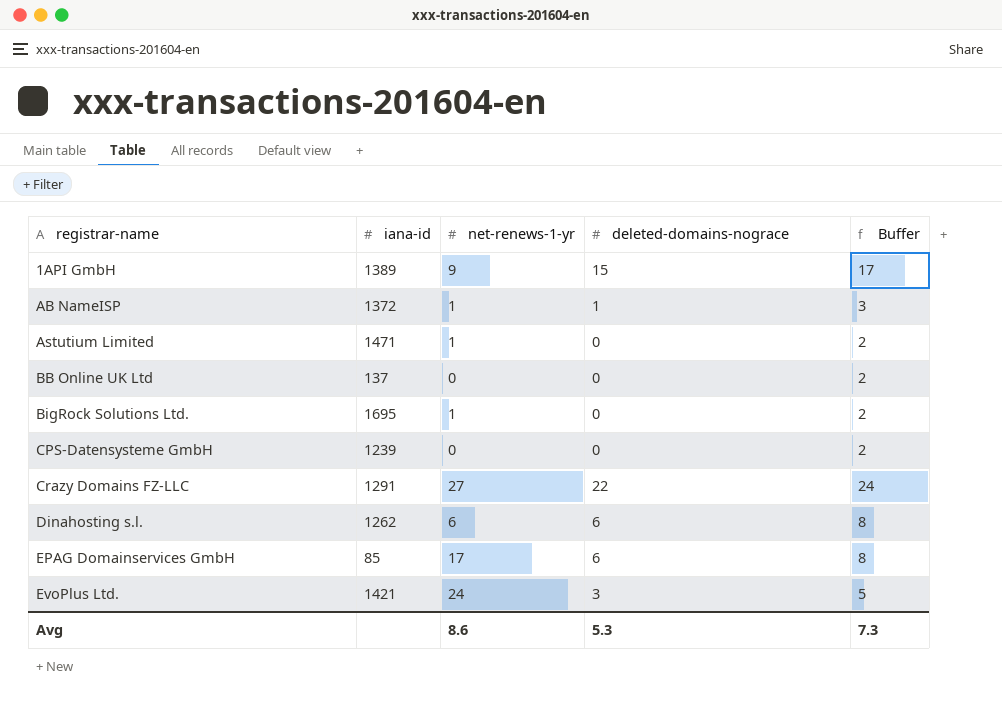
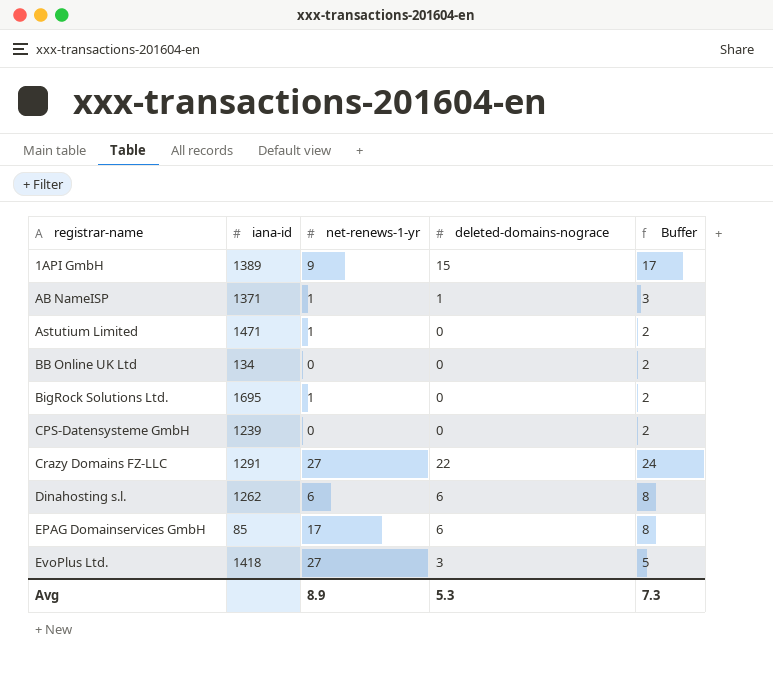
AB NameISP | iana-id: 1372 -> 1371
BB Online UK Ltd | iana-id: 137 -> 134
EvoPlus Ltd. | iana-id: 1421 -> 1418
EvoPlus Ltd. | net-renews-1-yr: 24 -> 27
Avg | net-renews-1-yr: 8.6 -> 8.9

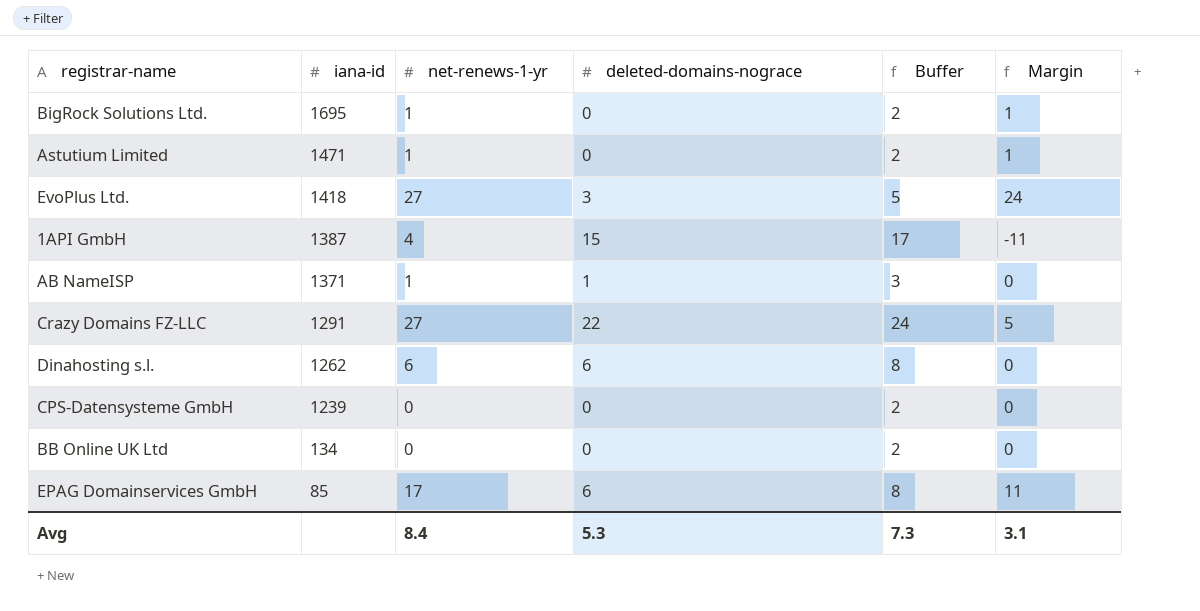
row order: registrar-name ascending -> iana-id descending
column Margin | formula: none -> [net-renews-1-yr] - [deleted-domains-nograce]
1API GmbH | iana-id: 1389 -> 1387
1API GmbH | net-renews-1-yr: 9 -> 4
Avg | net-renews-1-yr: 8.9 -> 8.4

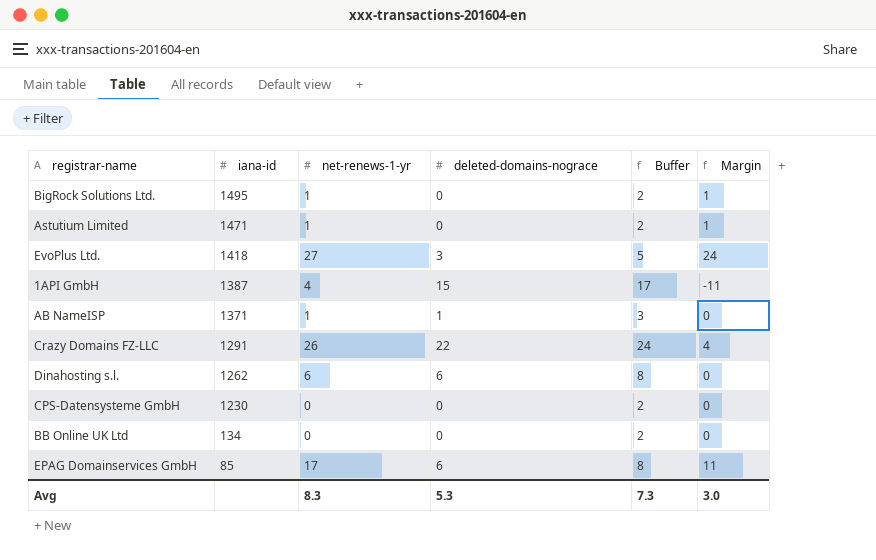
BigRock Solutions Ltd. | iana-id: 1695 -> 1495
Crazy Domains FZ-LLC | net-renews-1-yr: 27 -> 26
Crazy Domains FZ-LLC | Margin: 5 -> 4
CPS-Datensysteme GmbH | iana-id: 1239 -> 1230
Avg | net-renews-1-yr: 8.4 -> 8.3
Avg | Margin: 3.1 -> 3.0

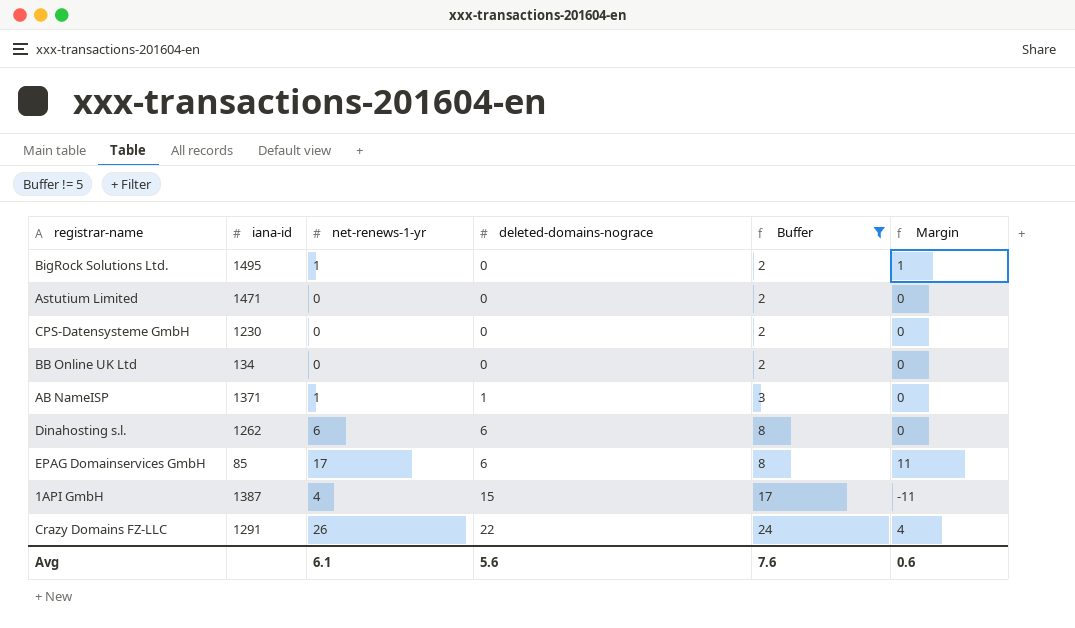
filter: none -> Buffer != 5
row order: iana-id descending -> deleted-domains-nograce ascending
Astutium Limited | net-renews-1-yr: 1 -> 0
Astutium Limited | Margin: 1 -> 0
Avg | net-renews-1-yr: 8.3 -> 6.1
Avg | deleted-domains-nograce: 5.3 -> 5.6
Avg | Buffer: 7.3 -> 7.6
Avg | Margin: 3.0 -> 0.6

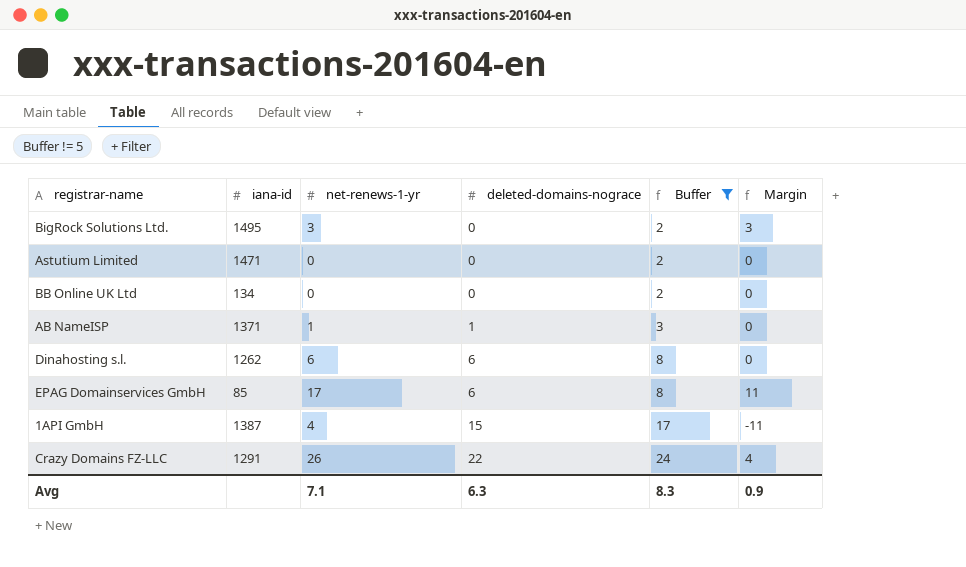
row CPS-Datensysteme GmbH: 1230 | 0 | 0 | 2 | 0 -> none
BigRock Solutions Ltd. | net-renews-1-yr: 1 -> 3
BigRock Solutions Ltd. | Margin: 1 -> 3
Avg | net-renews-1-yr: 6.1 -> 7.1
Avg | deleted-domains-nograce: 5.6 -> 6.3
Avg | Buffer: 7.6 -> 8.3
Avg | Margin: 0.6 -> 0.9

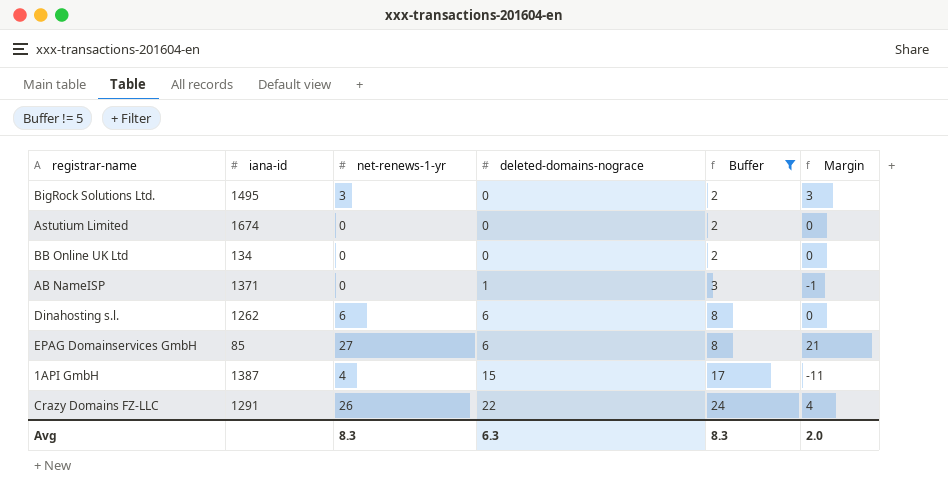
Astutium Limited | iana-id: 1471 -> 1674
AB NameISP | net-renews-1-yr: 1 -> 0
AB NameISP | Margin: 0 -> -1
EPAG Domainservices GmbH | net-renews-1-yr: 17 -> 27
EPAG Domainservices GmbH | Margin: 11 -> 21
Avg | net-renews-1-yr: 7.1 -> 8.3
Avg | Margin: 0.9 -> 2.0

